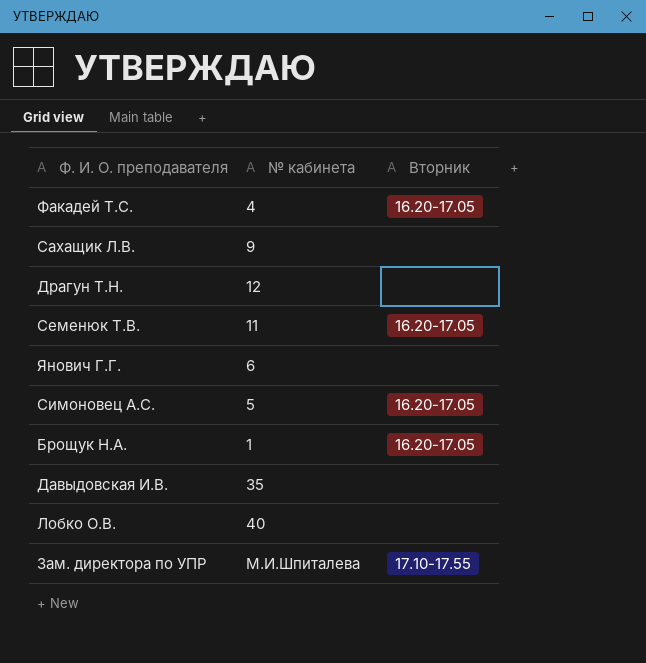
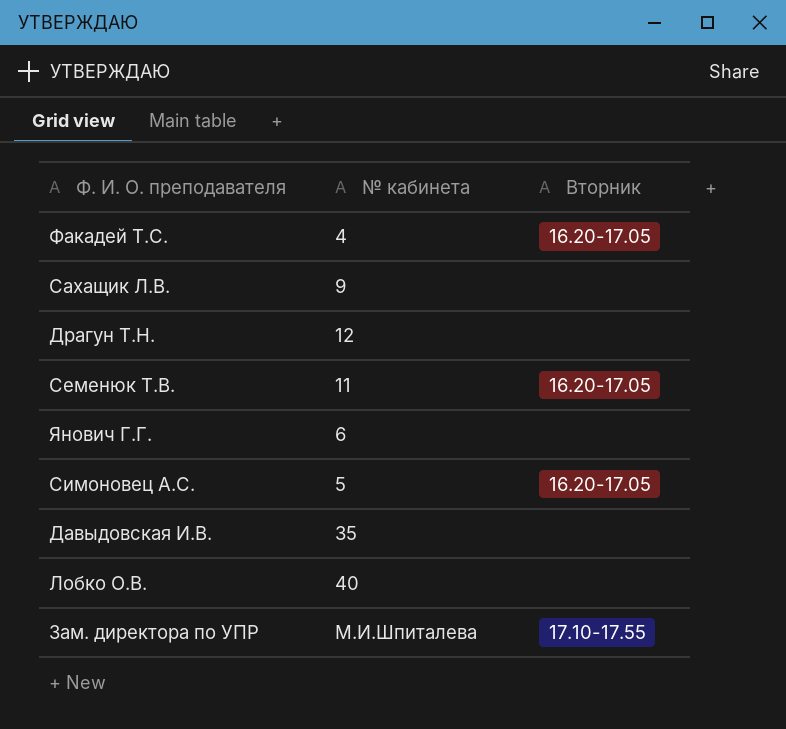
row Брощук Н.А.: 1 | 16.20-17.05 -> none

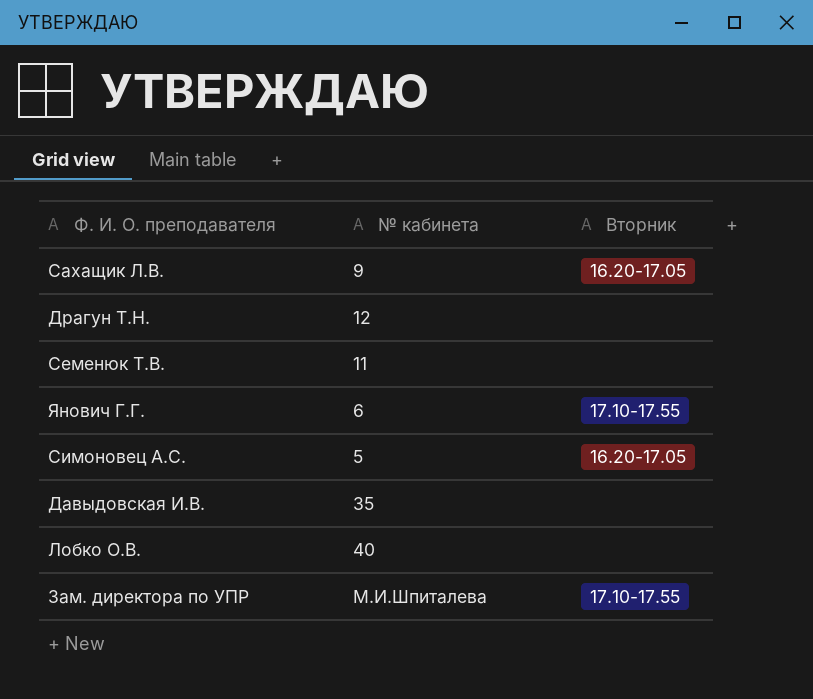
row Факадей Т.С.: 4 | 16.20-17.05 -> none
Сахащик Л.В. | Вторник: none -> 16.20-17.05
Семенюк Т.В. | Вторник: 16.20-17.05 -> none
Янович Г.Г. | Вторник: none -> 17.10-17.55

